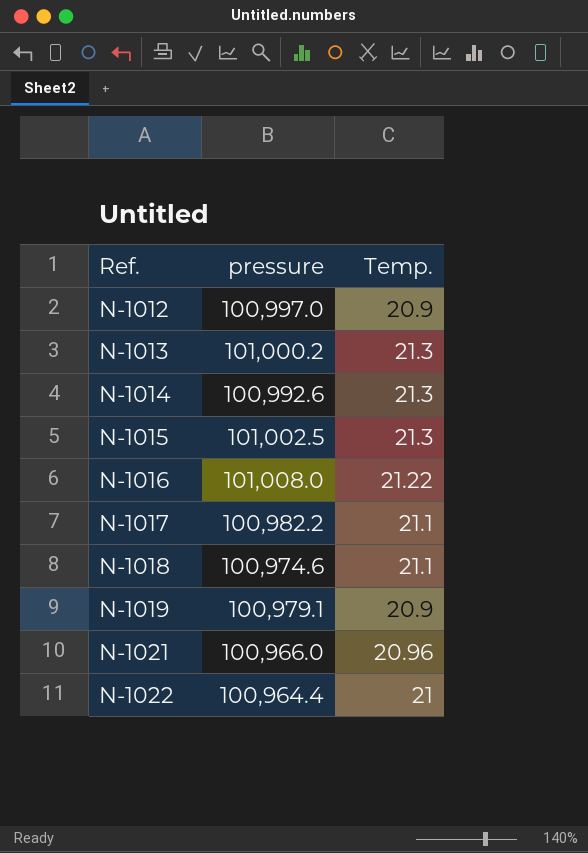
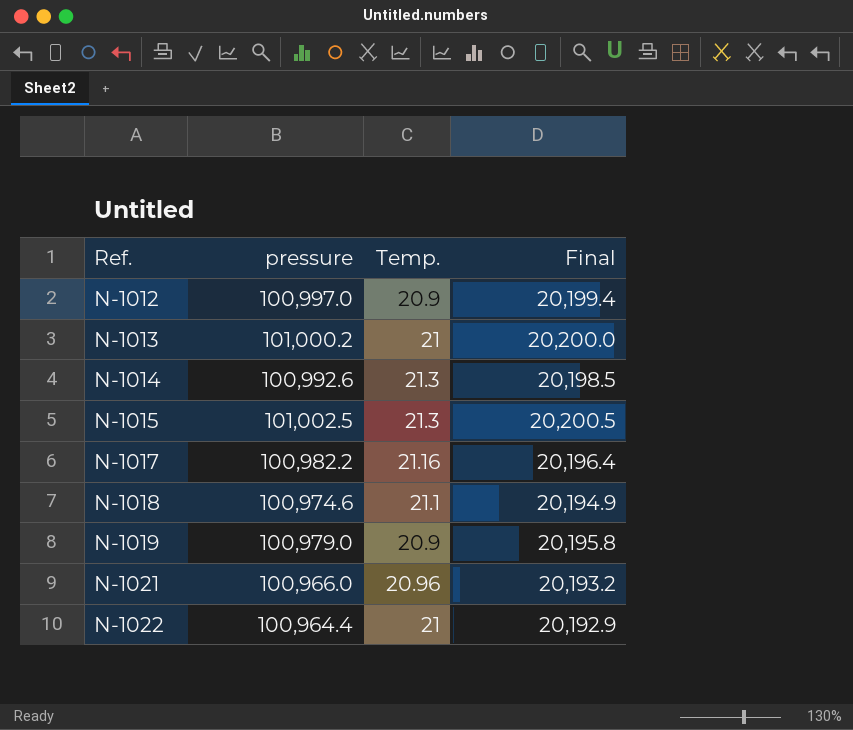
column Final | formula: none -> [pressure] * 0.2
row N-1016: 101,008.0 | 21.22 -> none
N-1013 | Temp.: 21.3 -> 21
N-1017 | Temp.: 21.1 -> 21.16
N-1019 | pressure: 100,979.1 -> 100,979.0

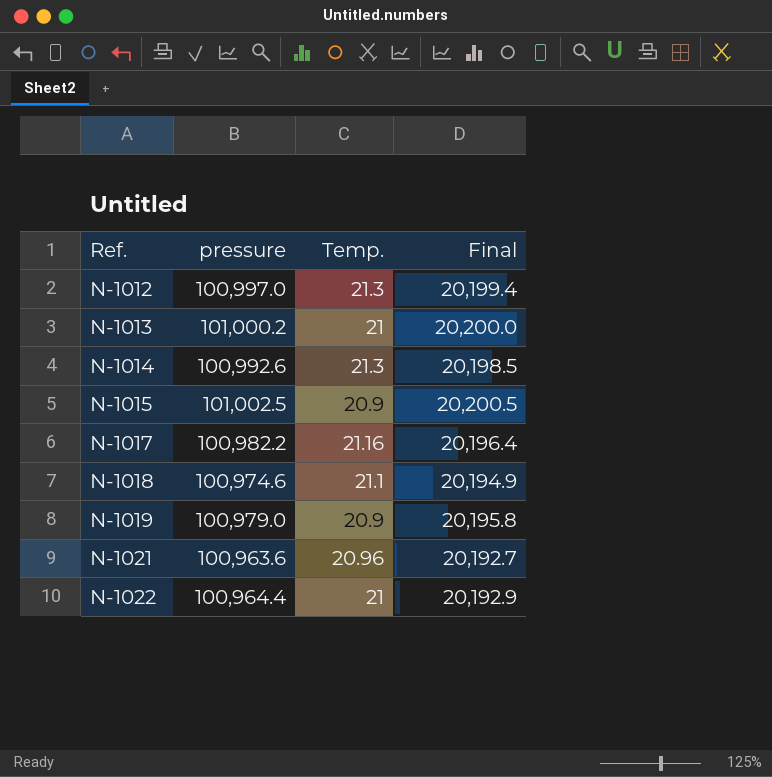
N-1012 | Temp.: 20.9 -> 21.3
N-1015 | Temp.: 21.3 -> 20.9
N-1021 | pressure: 100,966.0 -> 100,963.6
N-1021 | Final: 20,193.2 -> 20,192.7

